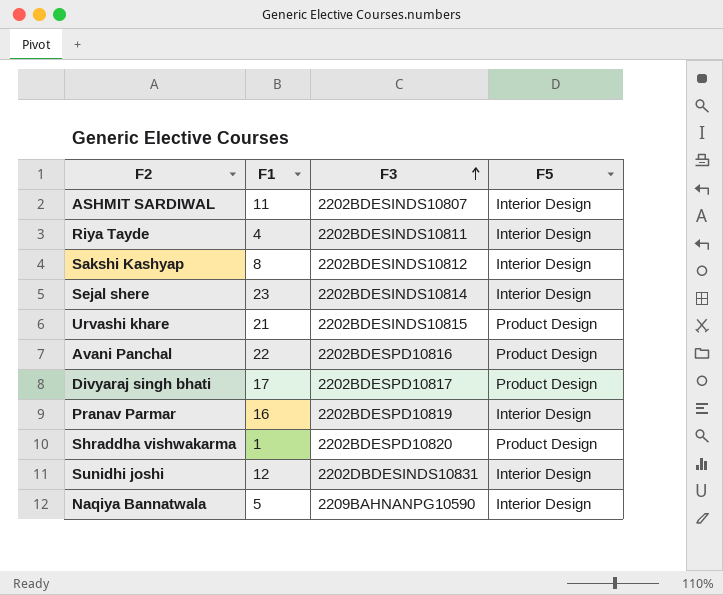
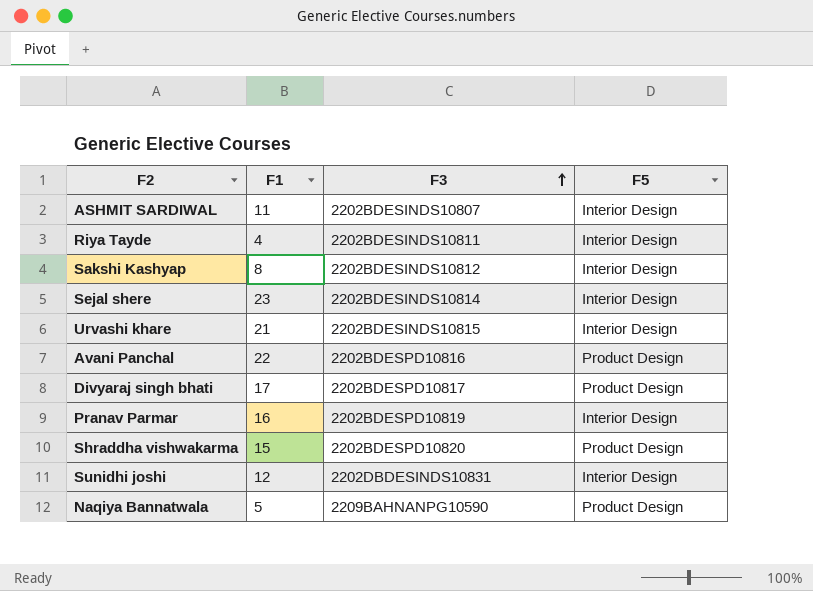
Urvashi khare | F5: Product Design -> Interior Design
Shraddha vishwakarma | F1: 1 -> 15
Naqiya Bannatwala | F5: Interior Design -> Product Design

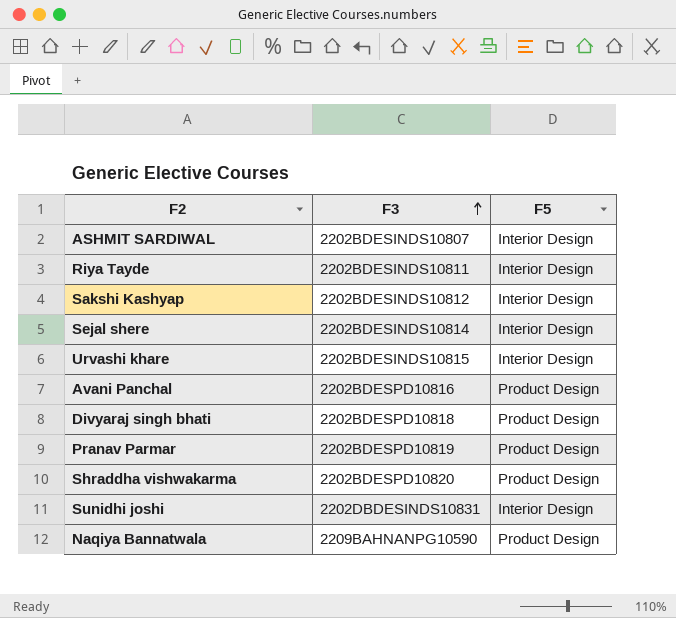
column F1 | position: 2 -> none
Divyaraj singh bhati | F3: 2202BDESPD10817 -> 2202BDESPD10818
Pranav Parmar | F5: Interior Design -> Product Design

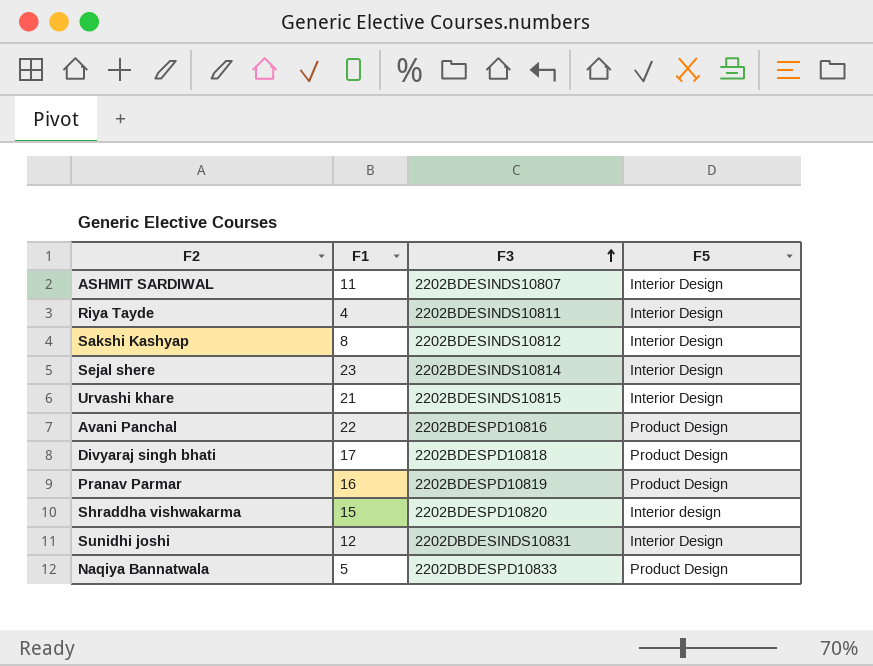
column F1 | position: none -> 2
Shraddha vishwakarma | F5: Product Design -> Interior design
Naqiya Bannatwala | F3: 2209BAHNANPG10590 -> 2202DBDESPD10833

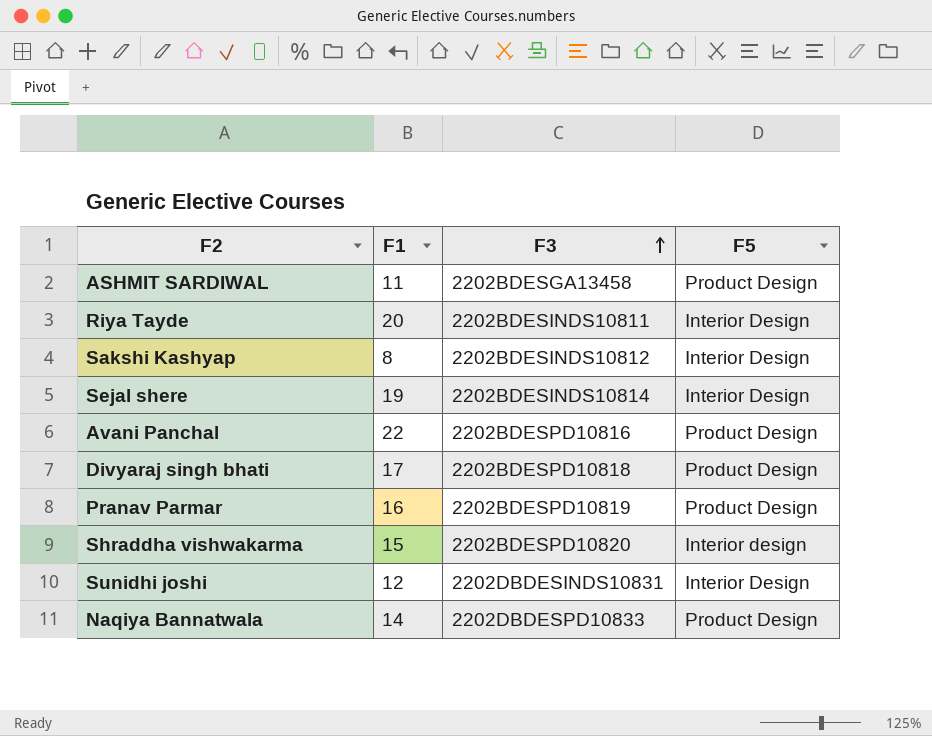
row Urvashi khare: 21 | 2202BDESINDS10815 | Interior Design -> none
ASHMIT SARDIWAL | F3: 2202BDESINDS10807 -> 2202BDESGA13458
ASHMIT SARDIWAL | F5: Interior Design -> Product Design
Riya Tayde | F1: 4 -> 20
Sejal shere | F1: 23 -> 19
Naqiya Bannatwala | F1: 5 -> 14

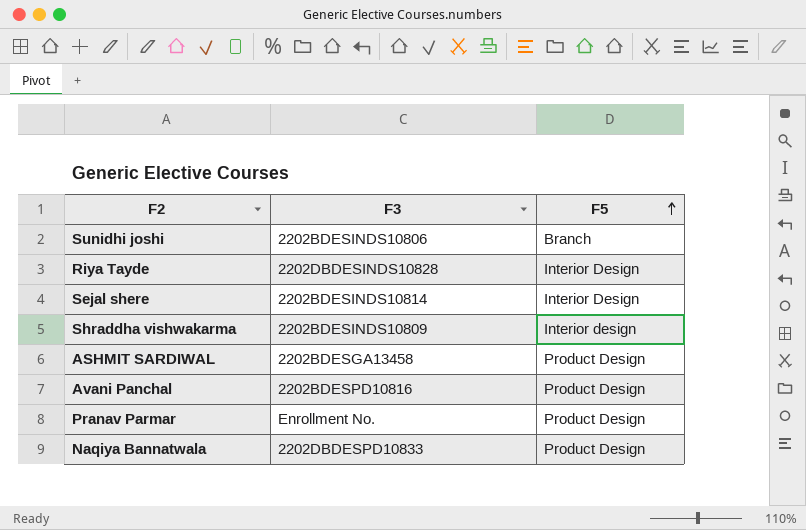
row order: F3 ascending -> F5 ascending
column F1 | position: 2 -> none
row Sakshi Kashyap: 8 | 2202BDESINDS10812 | Interior Design -> none
row Divyaraj singh bhati: 17 | 2202BDESPD10818 | Product Design -> none
Sunidhi joshi | F3: 2202DBDESINDS10831 -> 2202BDESINDS10806
Sunidhi joshi | F5: Interior Design -> Branch
Riya Tayde | F3: 2202BDESINDS10811 -> 2202DBDESINDS10828
Shraddha vishwakarma | F3: 2202BDESPD10820 -> 2202BDESINDS10809
Pranav Parmar | F3: 2202BDESPD10819 -> Enrollment No.

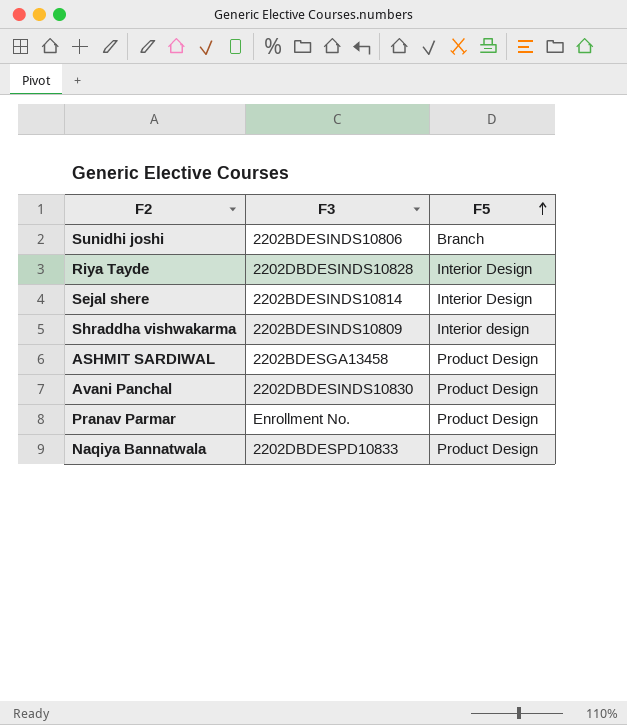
Avani Panchal | F3: 2202BDESPD10816 -> 2202DBDESINDS10830

